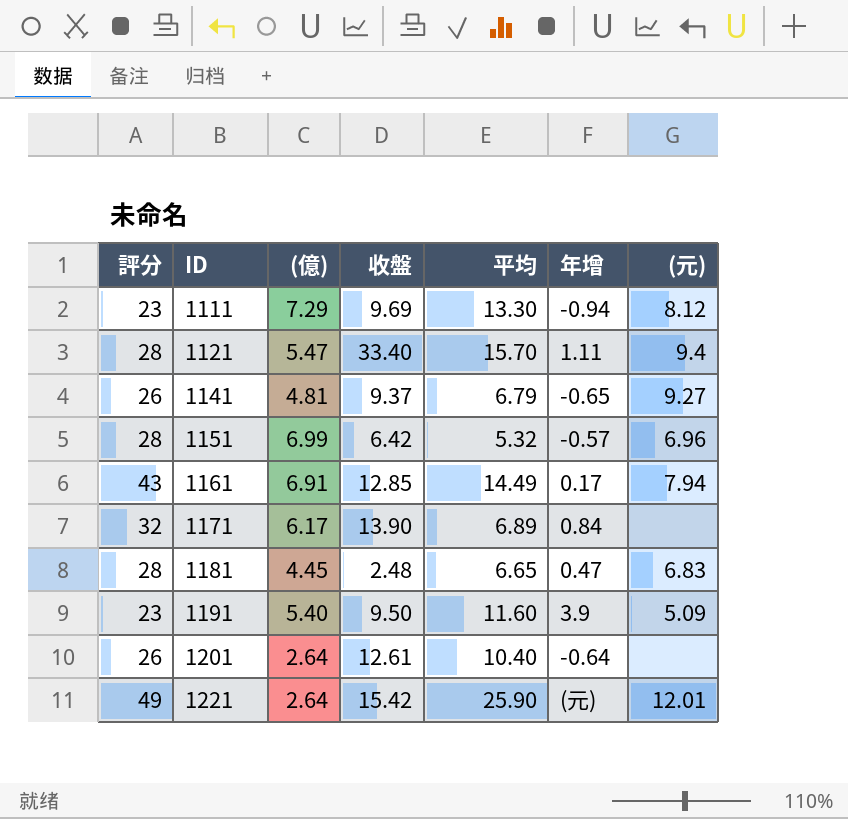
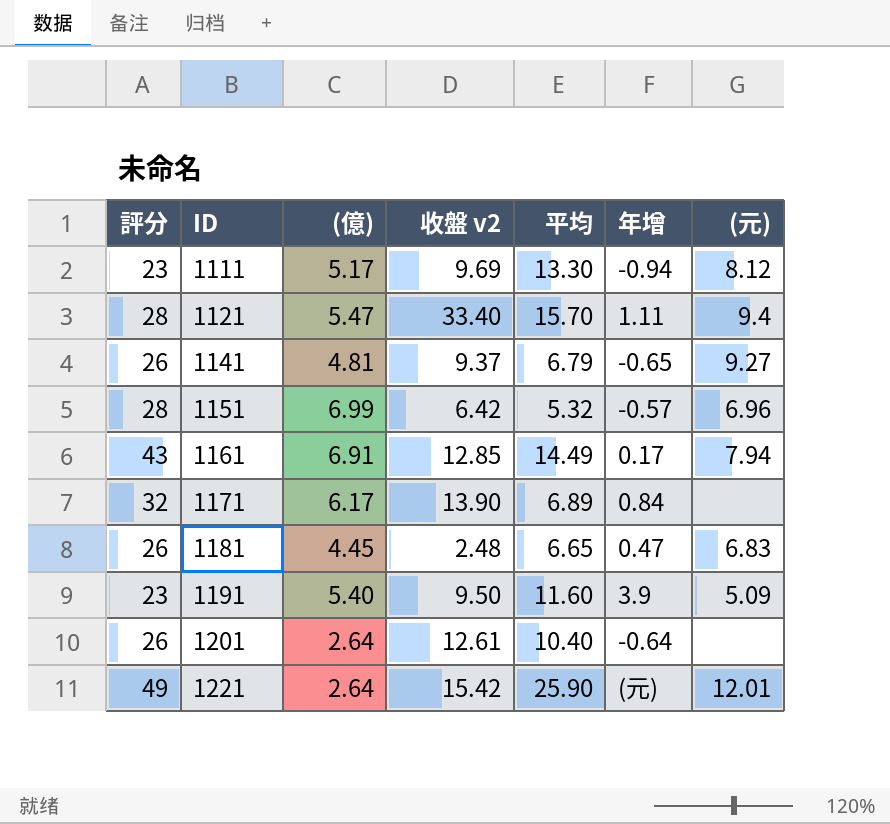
column name: 收盤 -> 收盤 v2
1111 | (億): 7.29 -> 5.17
1181 | 評分: 28 -> 26

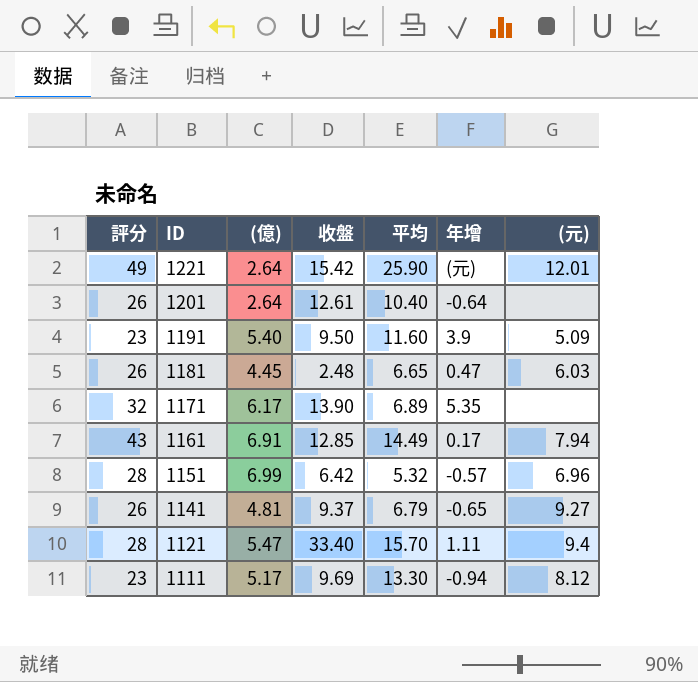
row order: ID ascending -> ID descending
column name: 收盤 v2 -> 收盤
1181 | (元): 6.83 -> 6.03
1171 | 年增: 0.84 -> 5.35

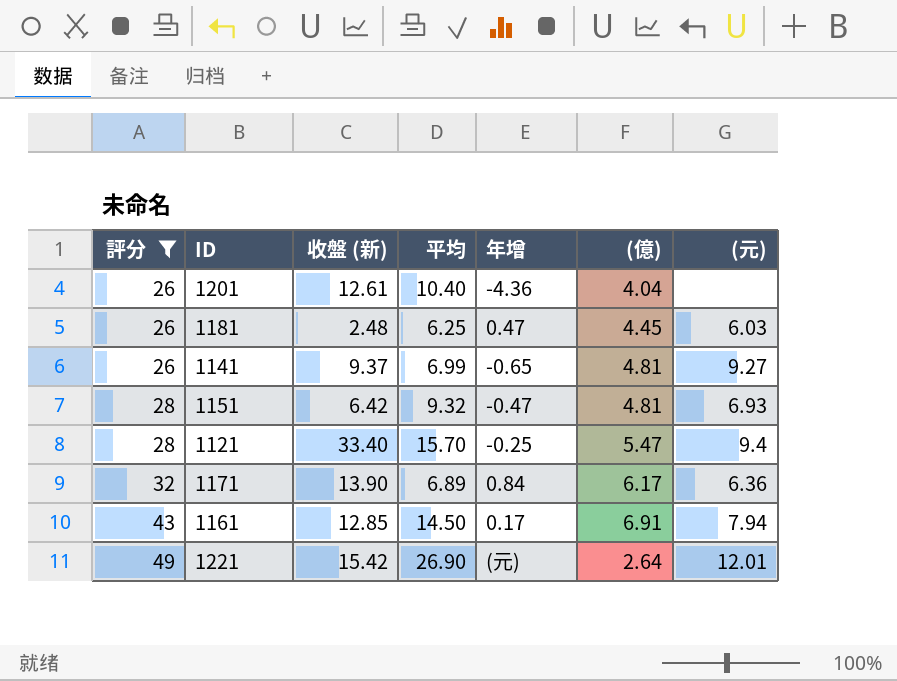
filter: none -> 評分 != 23
row order: ID descending -> 評分 ascending
column name: 收盤 -> 收盤 (新)
column (億) | position: 3 -> 6
1201 | 年增: -0.64 -> -4.36
1201 | (億): 2.64 -> 4.04
1181 | 平均: 6.65 -> 6.25
1141 | 平均: 6.79 -> 6.99
1151 | 平均: 5.32 -> 9.32
1151 | 年增: -0.57 -> -0.47
1151 | (億): 6.99 -> 4.81
1151 | (元): 6.96 -> 6.93
1121 | 年增: 1.11 -> -0.25
1171 | 年增: 5.35 -> 0.84
1171 | (元): none -> 6.36
1161 | 平均: 14.49 -> 14.50
1221 | 平均: 25.90 -> 26.90

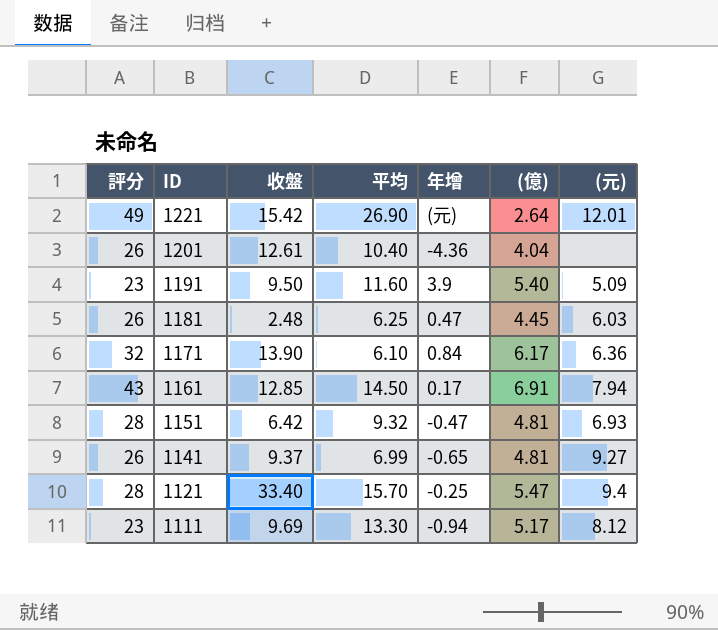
filter: 評分 != 23 -> none
row order: 評分 ascending -> ID descending
column name: 收盤 (新) -> 收盤
1171 | 平均: 6.89 -> 6.10

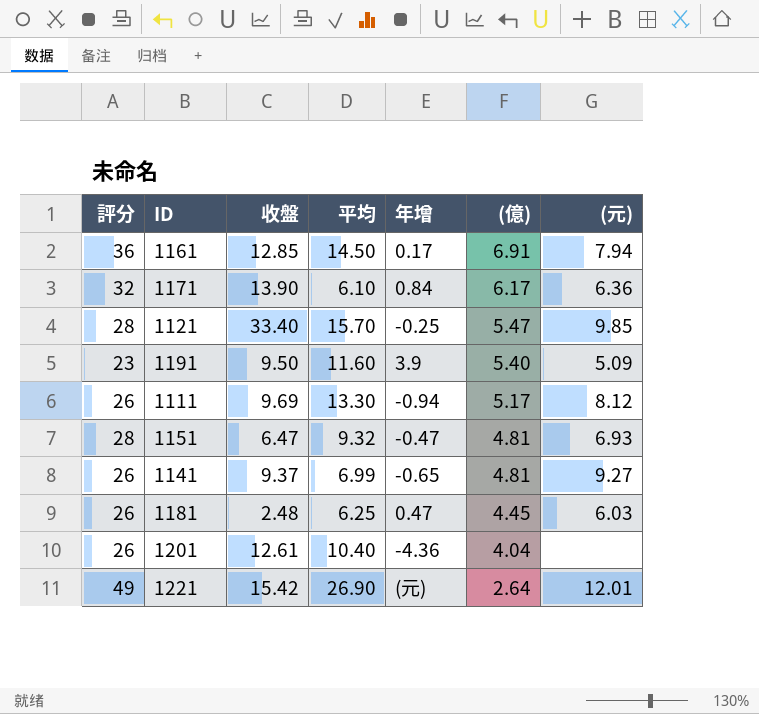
row order: ID descending -> (億) descending
1161 | 評分: 43 -> 36
1121 | (元): 9.4 -> 9.85
1111 | 評分: 23 -> 26
1151 | 收盤: 6.42 -> 6.47

